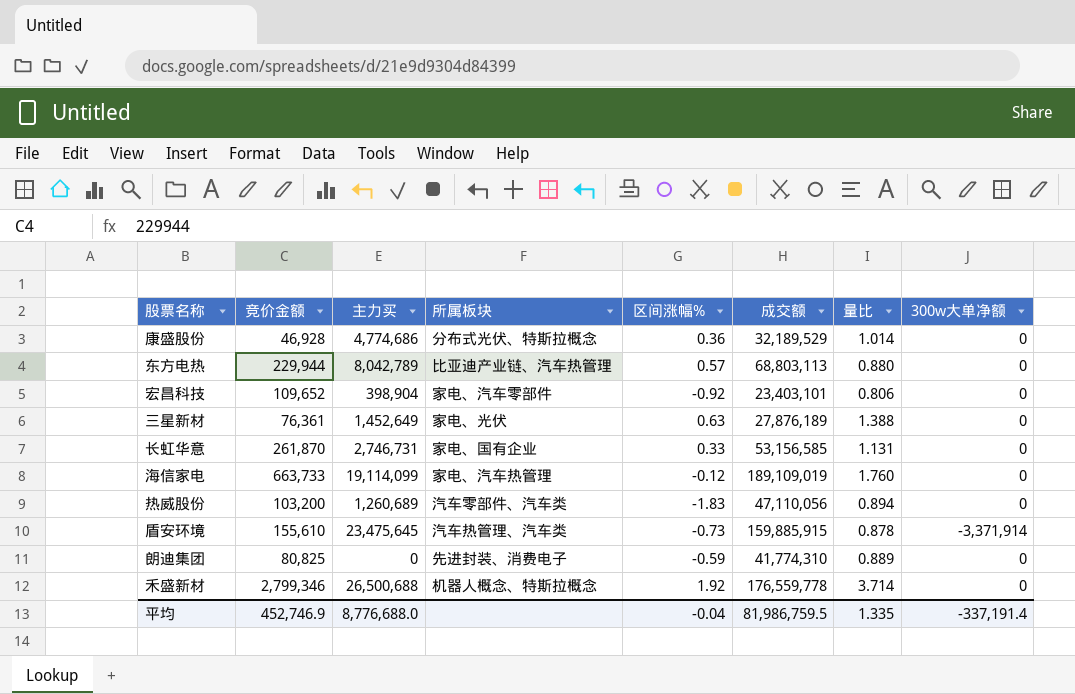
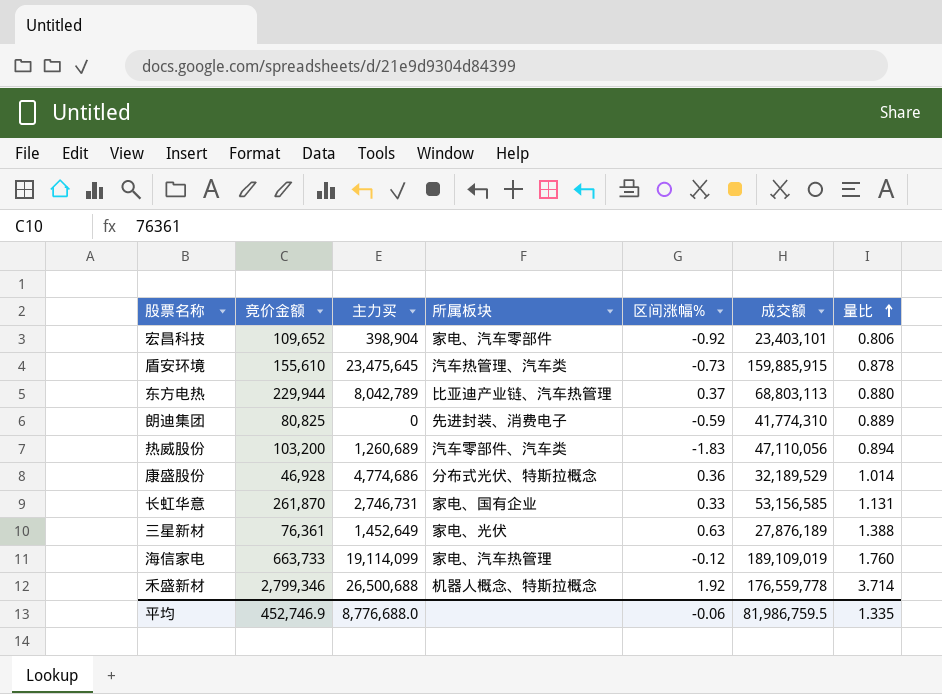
row order: none -> 量比 ascending
column 300w大单净额 | position: 8 -> none
东方电热 | 区间涨幅%: 0.57 -> 0.37
平均 | 区间涨幅%: -0.04 -> -0.06

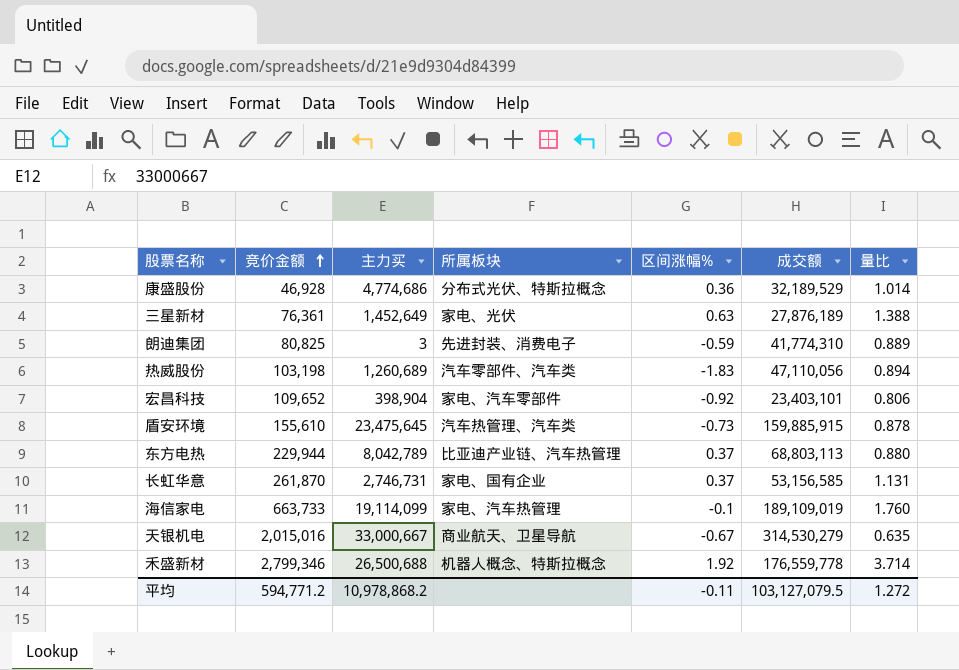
row order: 量比 ascending -> 竞价金额 ascending
朗迪集团 | 主力买: 0 -> 3
热威股份 | 竞价金额: 103,200 -> 103,198
长虹华意 | 区间涨幅%: 0.33 -> 0.37
海信家电 | 区间涨幅%: -0.12 -> -0.1
row 天银机电: none -> 2,015,016 | 33,000,667 | 商业航天、卫星导航 | -0.67 | 314,530,279 | 0.635
平均 | 竞价金额: 452,746.9 -> 594,771.2
平均 | 主力买: 8,776,688.0 -> 10,978,868.2
平均 | 区间涨幅%: -0.06 -> -0.11
平均 | 成交额: 81,986,759.5 -> 103,127,079.5
平均 | 量比: 1.335 -> 1.272

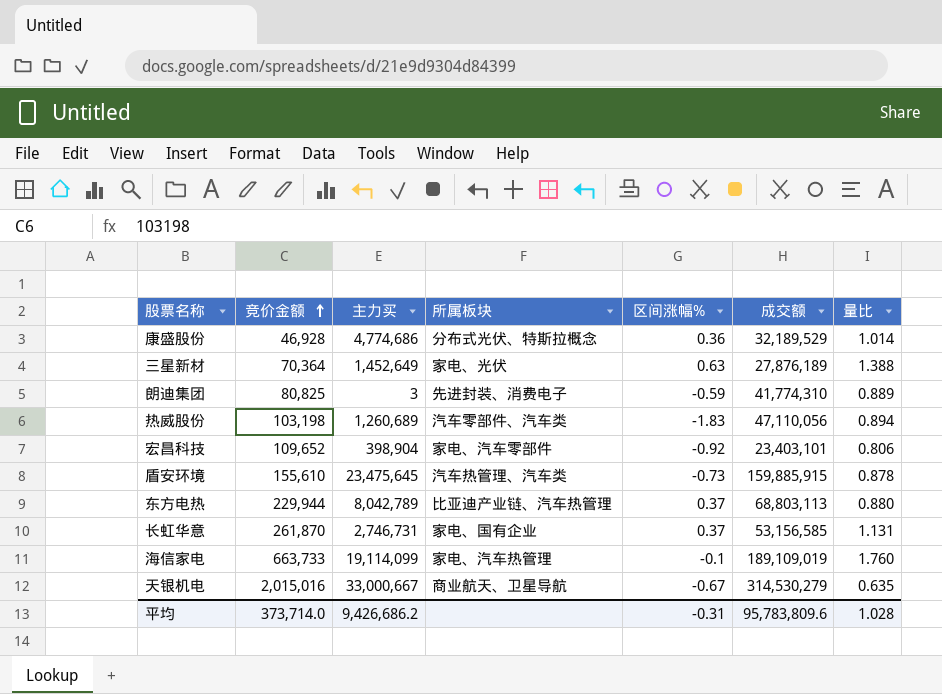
row 禾盛新材: 2,799,346 | 26,500,688 | 机器人概念、特斯拉概念 | 1.92 | 176,559,778 | 3.714 -> none
三星新材 | 竞价金额: 76,361 -> 70,364
平均 | 竞价金额: 594,771.2 -> 373,714.0
平均 | 主力买: 10,978,868.2 -> 9,426,686.2
平均 | 区间涨幅%: -0.11 -> -0.31
平均 | 成交额: 103,127,079.5 -> 95,783,809.6
平均 | 量比: 1.272 -> 1.028

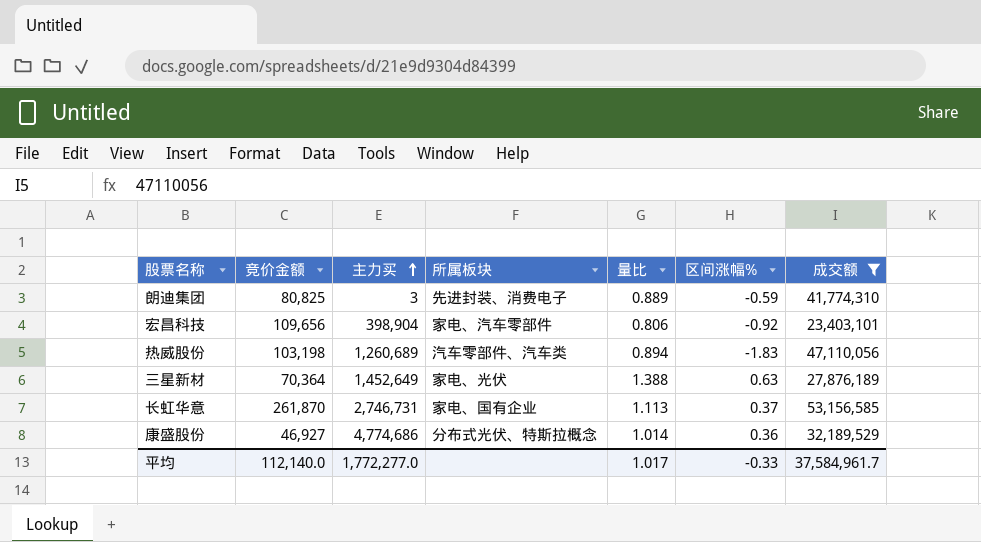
filter: none -> 成交额 <= 53,156,585
row order: 竞价金额 ascending -> 主力买 ascending
column 量比 | position: 7 -> 5
宏昌科技 | 竞价金额: 109,652 -> 109,656
长虹华意 | 量比: 1.131 -> 1.113
康盛股份 | 竞价金额: 46,928 -> 46,927
平均 | 竞价金额: 373,714.0 -> 112,140.0
平均 | 主力买: 9,426,686.2 -> 1,772,277.0
平均 | 量比: 1.028 -> 1.017
平均 | 区间涨幅%: -0.31 -> -0.33
平均 | 成交额: 95,783,809.6 -> 37,584,961.7

